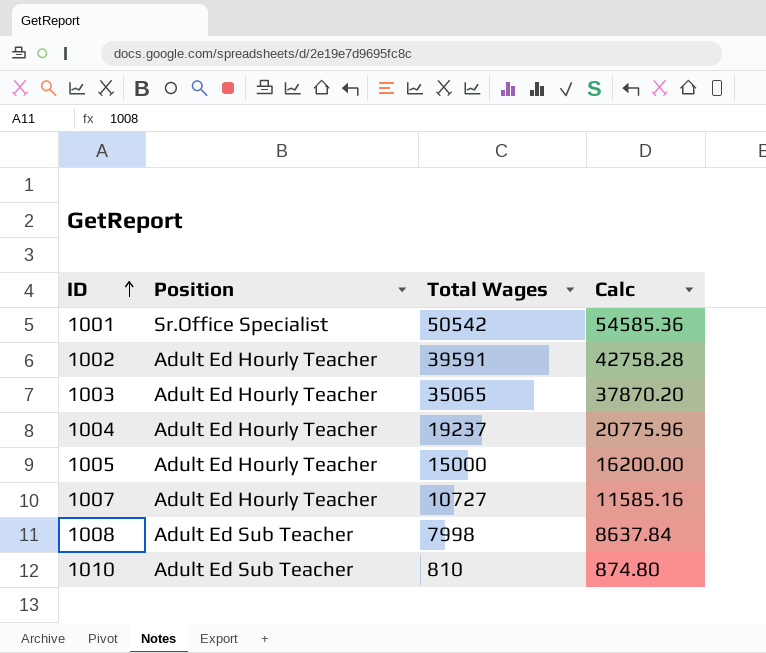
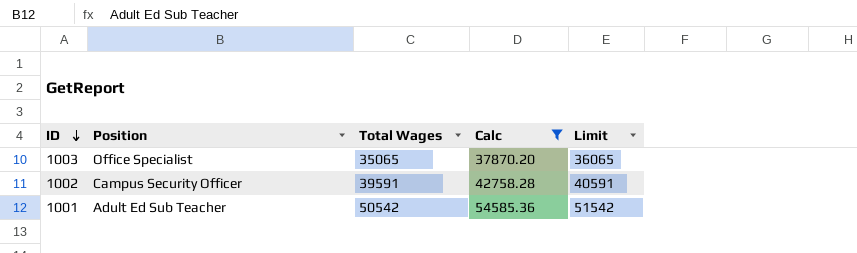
filter: none -> Calc >= 37870.20
row order: ID ascending -> ID descending
column Limit | formula: none -> [Total Wages] + 1000
1003 | Position: Adult Ed Hourly Teacher -> Office Specialist
1002 | Position: Adult Ed Hourly Teacher -> Campus Security Officer
1001 | Position: Sr.Office Specialist -> Adult Ed Sub Teacher

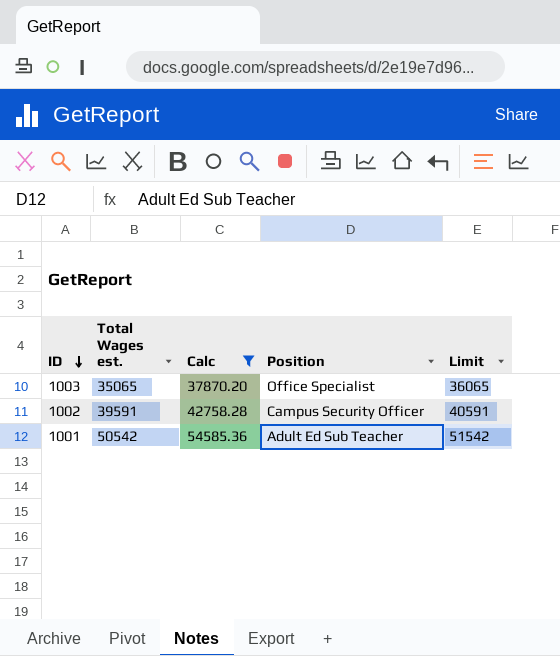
column name: Total Wages -> Total Wages est.
column Position | position: 2 -> 4

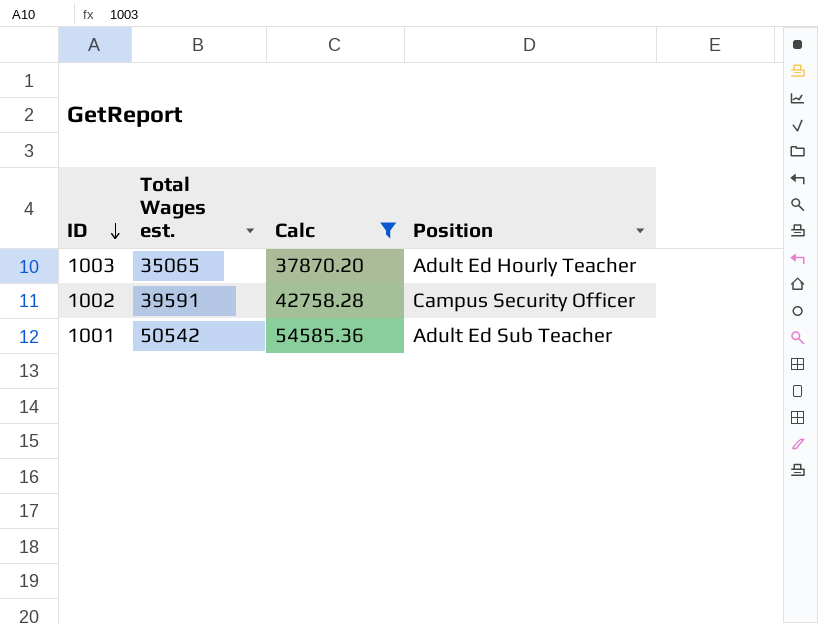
column Limit | formula: [Total Wages est.] + 1000 -> none
1003 | Position: Office Specialist -> Adult Ed Hourly Teacher

